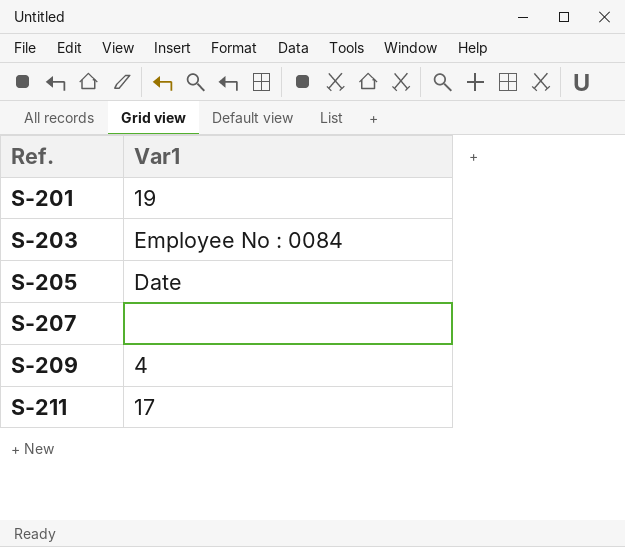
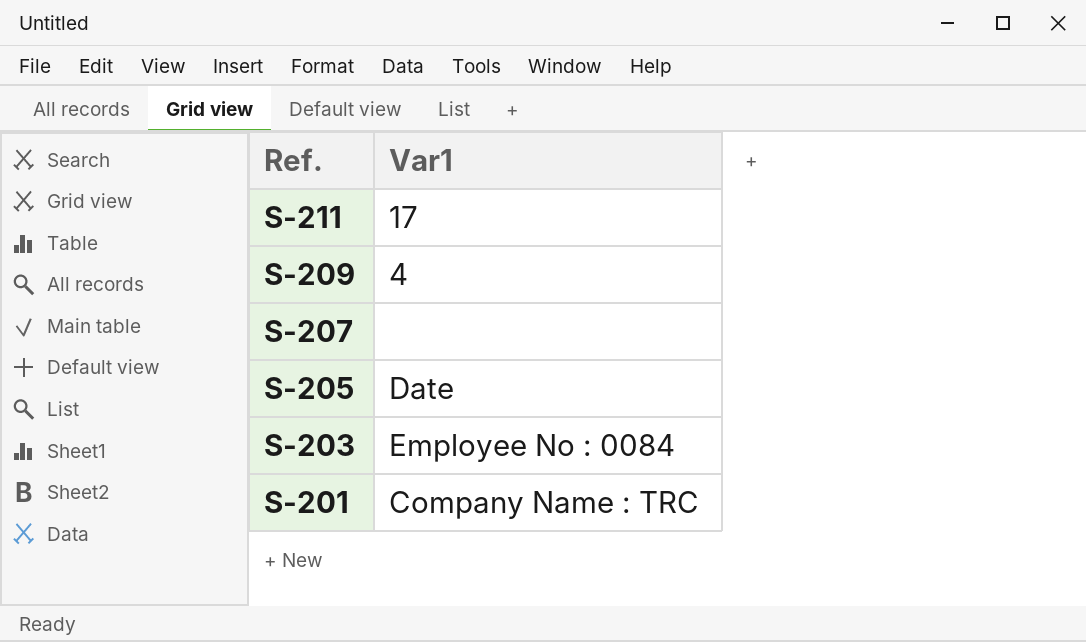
row order: Ref. ascending -> Ref. descending
S-201 | Var1: 19 -> Company Name : TRC

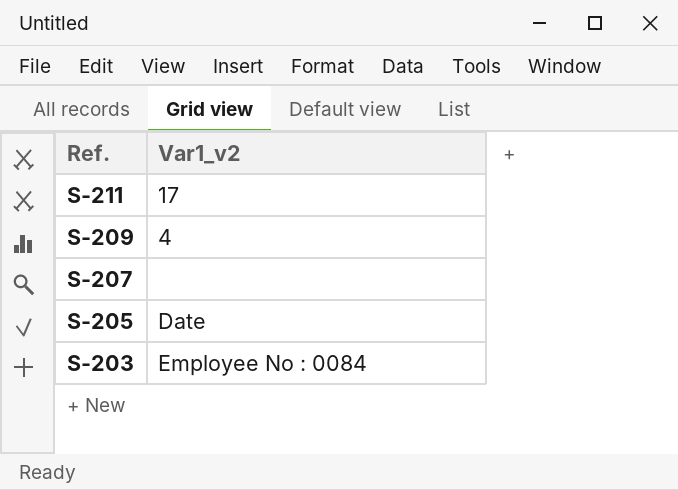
column name: Var1 -> Var1_v2
row S-201: Company Name : TRC -> none

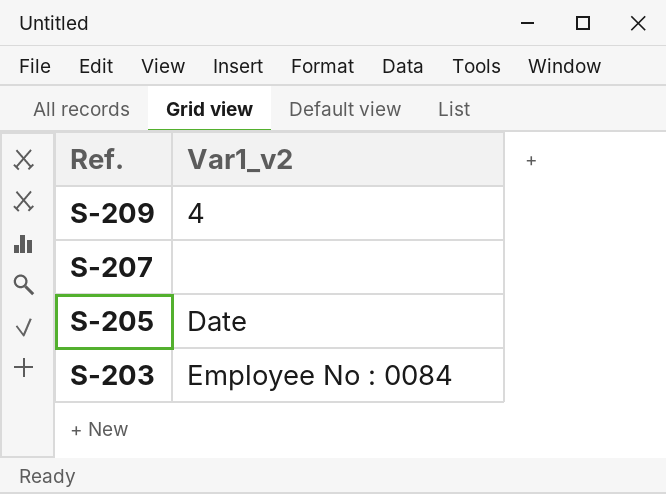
row S-211: 17 -> none

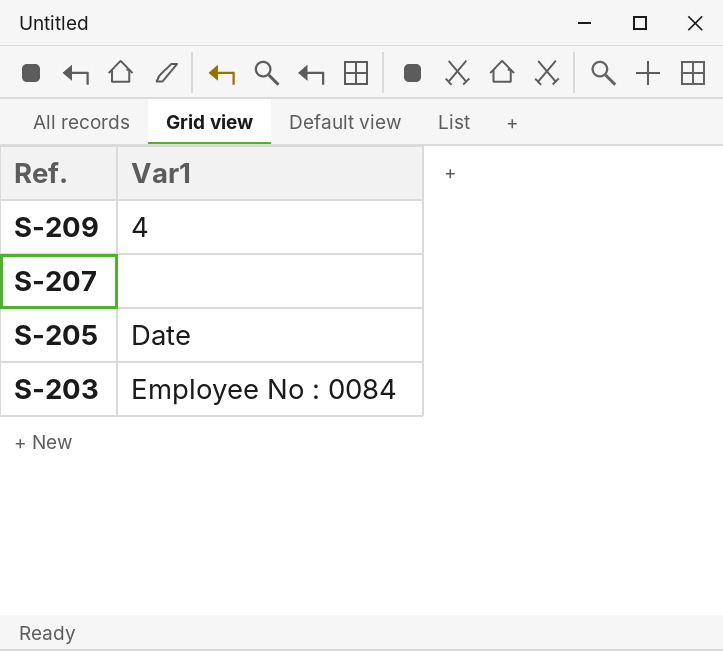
column name: Var1_v2 -> Var1

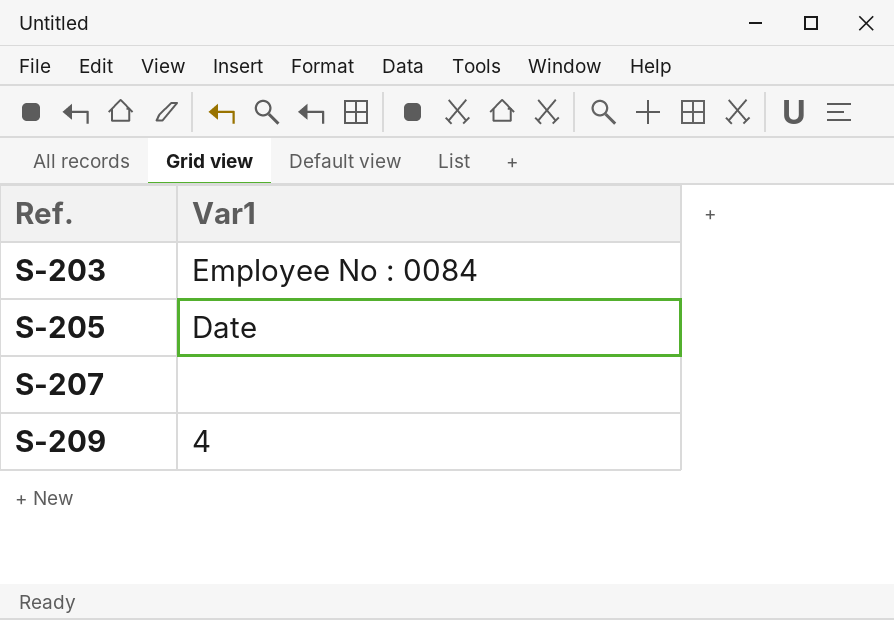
row order: Ref. descending -> Ref. ascending

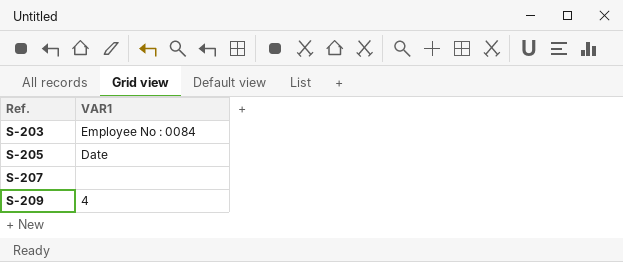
column name: Var1 -> VAR1

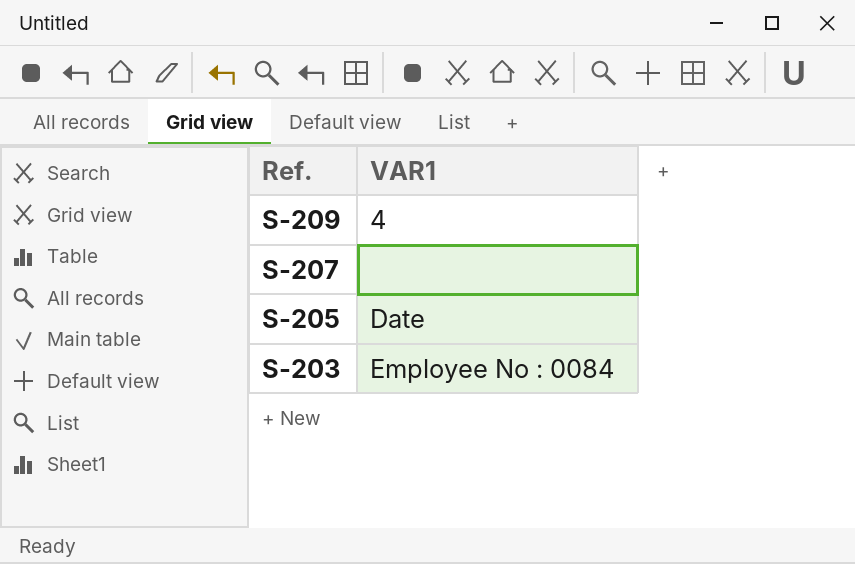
row order: Ref. ascending -> Ref. descending

